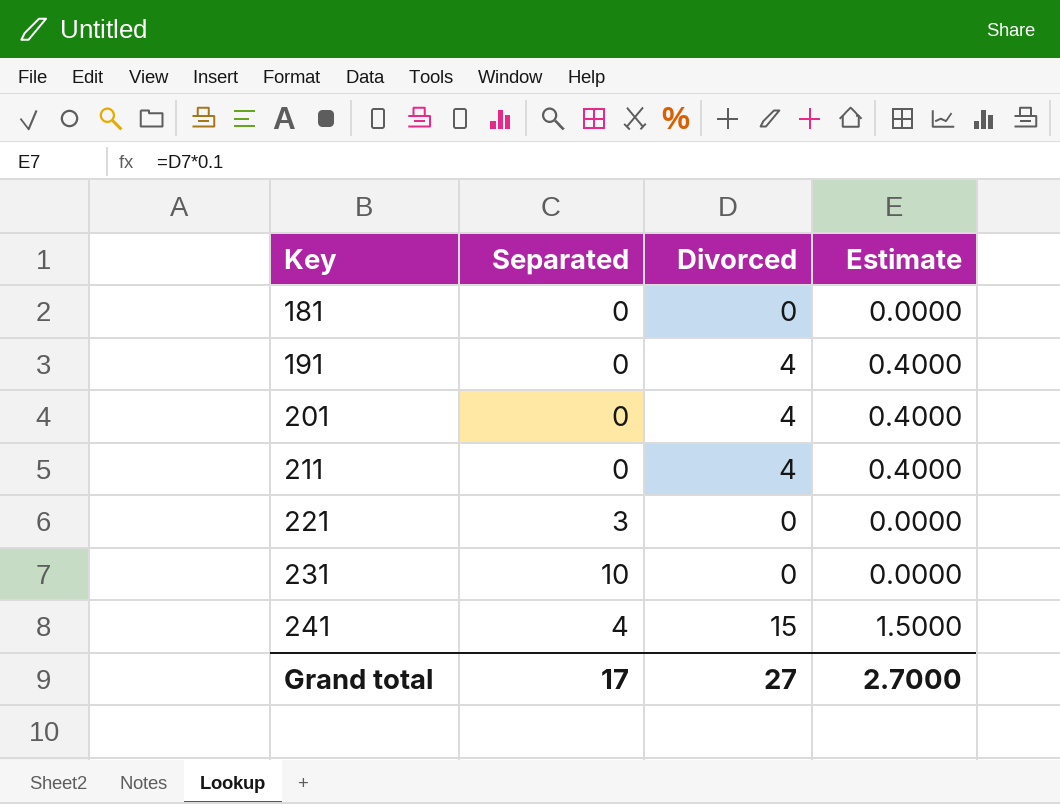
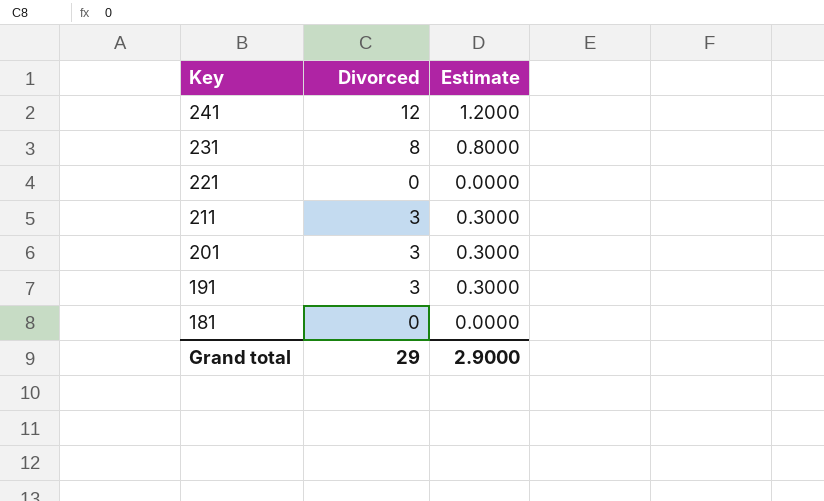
row order: Key ascending -> Key descending
column Separated | position: 2 -> none
241 | Divorced: 15 -> 12
241 | Estimate: 1.5000 -> 1.2000
231 | Divorced: 0 -> 8
231 | Estimate: 0.0000 -> 0.8000
211 | Divorced: 4 -> 3
211 | Estimate: 0.4000 -> 0.3000
201 | Divorced: 4 -> 3
201 | Estimate: 0.4000 -> 0.3000
191 | Divorced: 4 -> 3
191 | Estimate: 0.4000 -> 0.3000
Grand total | Divorced: 27 -> 29
Grand total | Estimate: 2.7000 -> 2.9000

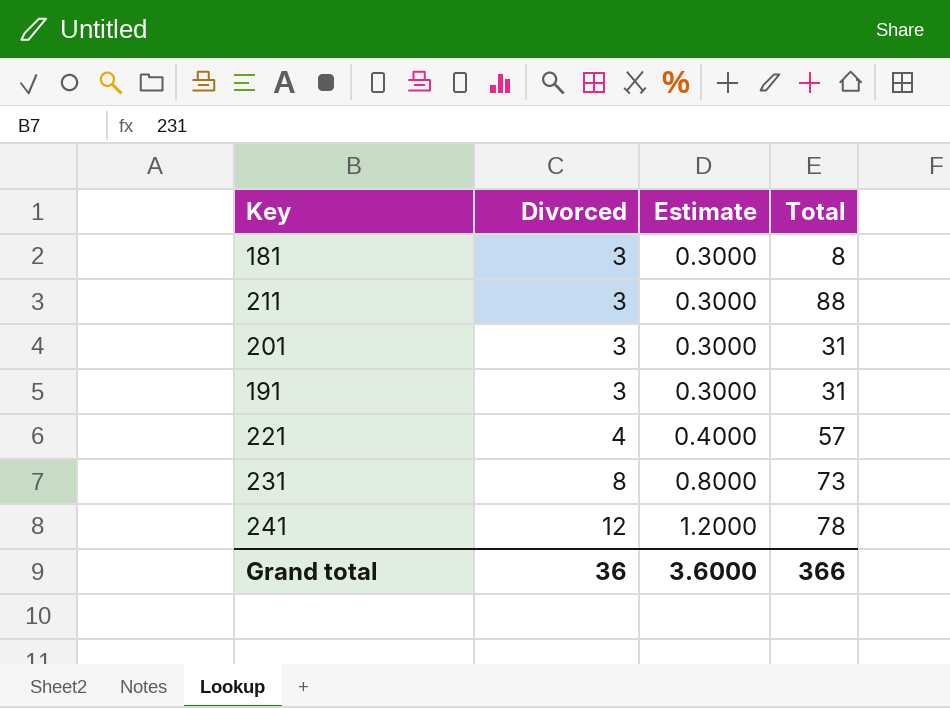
row order: Key descending -> Divorced ascending
column Total | position: none -> 4
181 | Divorced: 0 -> 3
181 | Estimate: 0.0000 -> 0.3000
221 | Divorced: 0 -> 4
221 | Estimate: 0.0000 -> 0.4000
Grand total | Divorced: 29 -> 36
Grand total | Estimate: 2.9000 -> 3.6000

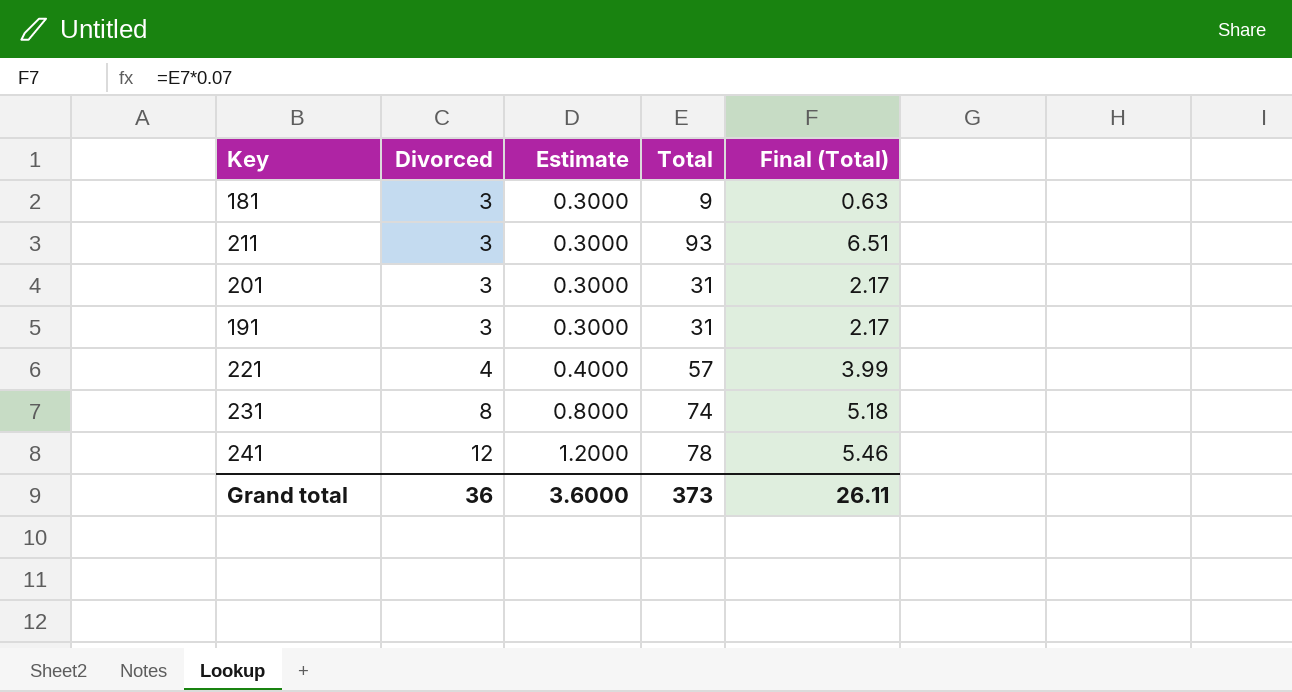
column Final (Total) | formula: none -> [Total] * 0.07
181 | Total: 8 -> 9
211 | Total: 88 -> 93
231 | Total: 73 -> 74
Grand total | Total: 366 -> 373

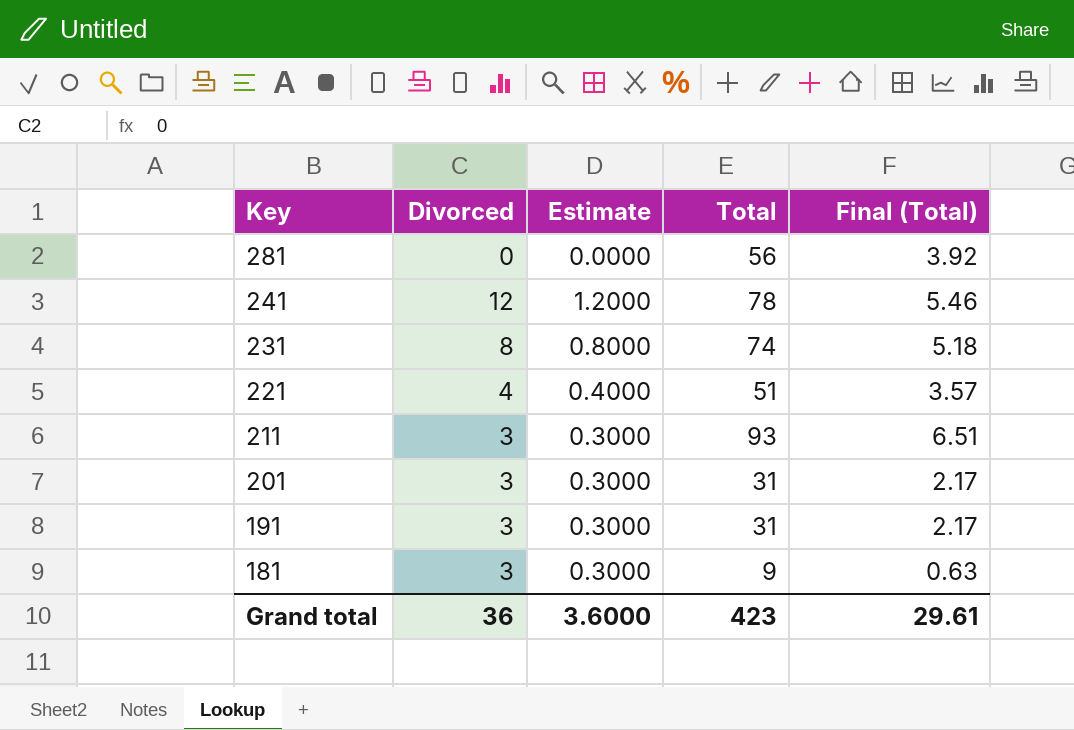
row order: Divorced ascending -> Key descending
row 281: none -> 0 | 0.0000 | 56 | 3.92
221 | Total: 57 -> 51
221 | Final (Total): 3.99 -> 3.57
Grand total | Total: 373 -> 423
Grand total | Final (Total): 26.11 -> 29.61

